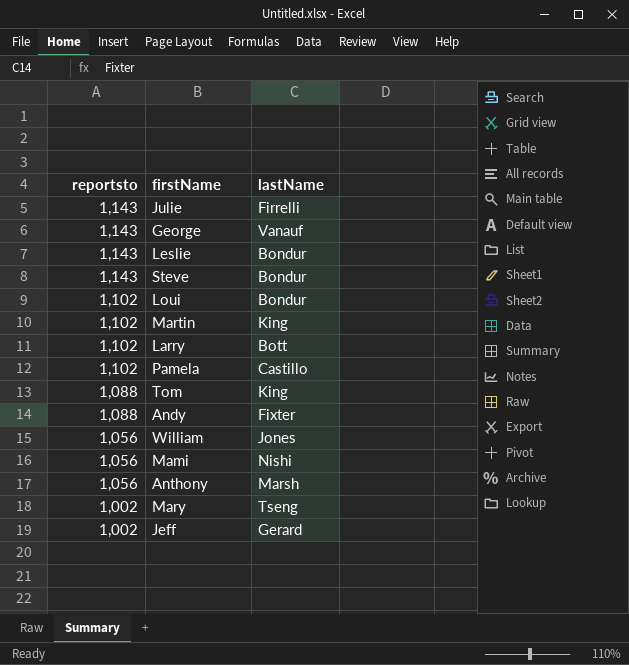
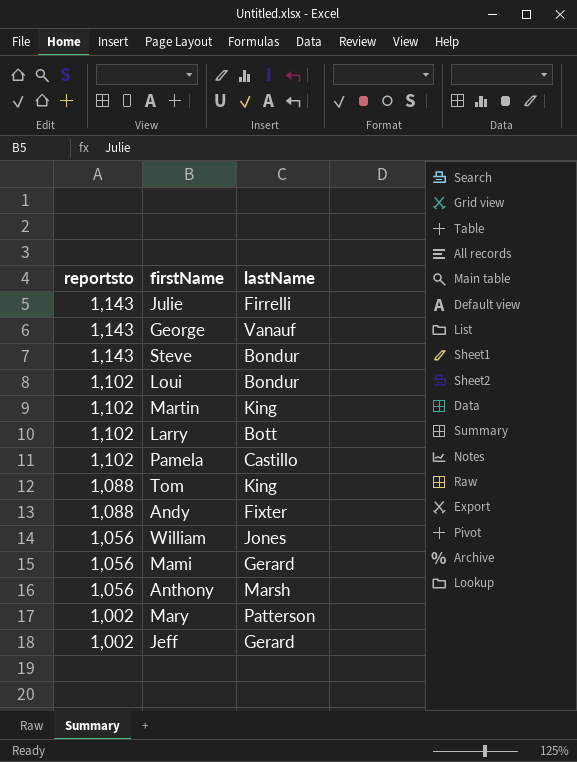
row Leslie: 1,143 | Bondur -> none
Mami | lastName: Nishi -> Gerard
Mary | lastName: Tseng -> Patterson

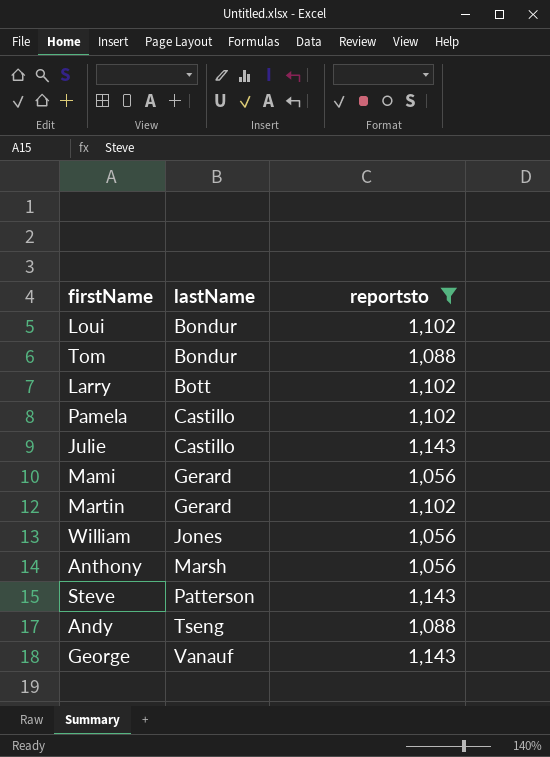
filter: none -> reportsto != 1,002
row order: reportsto descending -> lastName ascending
column reportsto | position: 1 -> 3
Tom | lastName: King -> Bondur
Julie | lastName: Firrelli -> Castillo
Martin | lastName: King -> Gerard
Steve | lastName: Bondur -> Patterson
Andy | lastName: Fixter -> Tseng

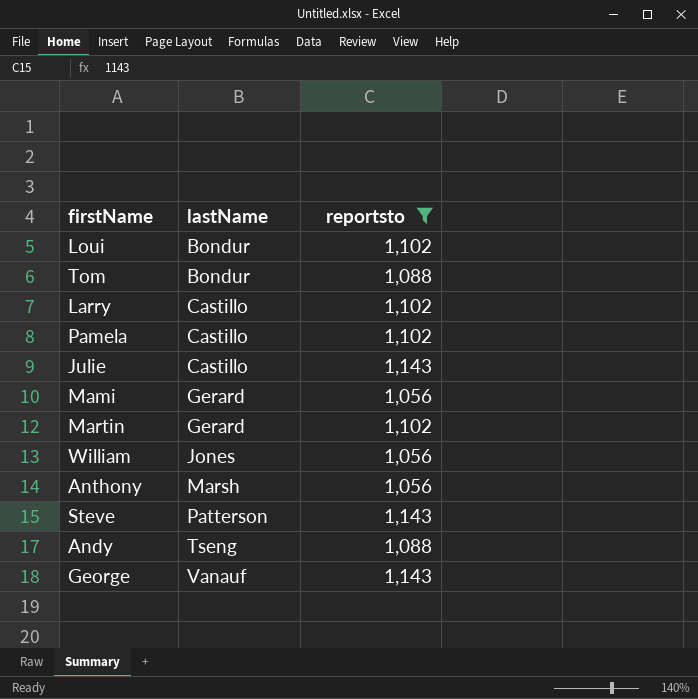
Larry | lastName: Bott -> Castillo

